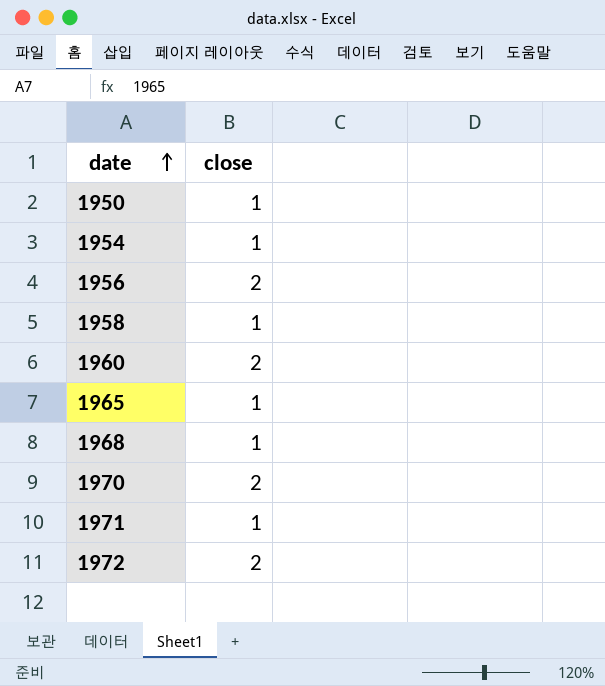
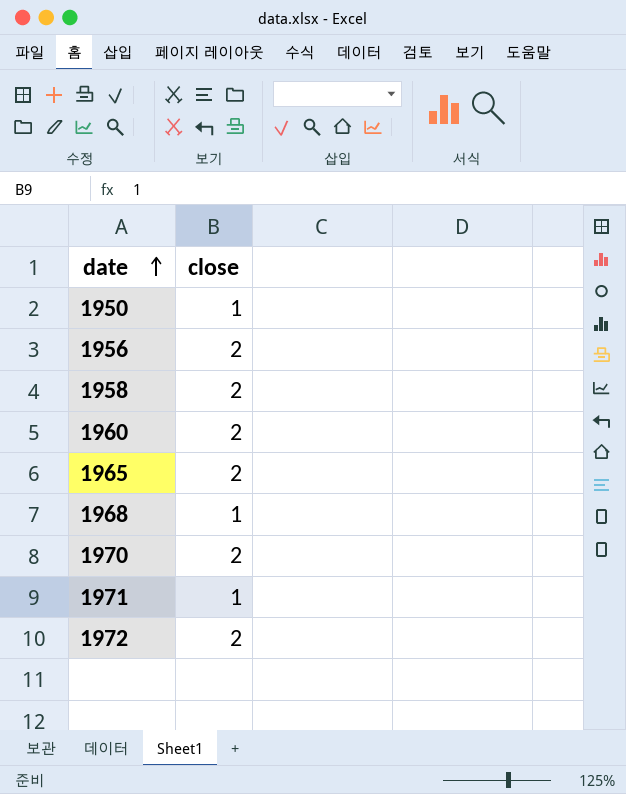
row 1954: 1 -> none
1958 | close: 1 -> 2
1965 | close: 1 -> 2

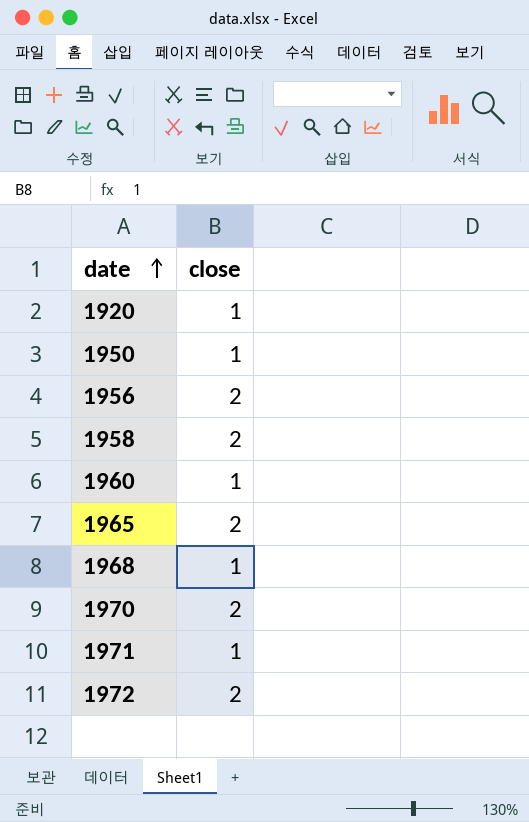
row 1920: none -> 1
1960 | close: 2 -> 1

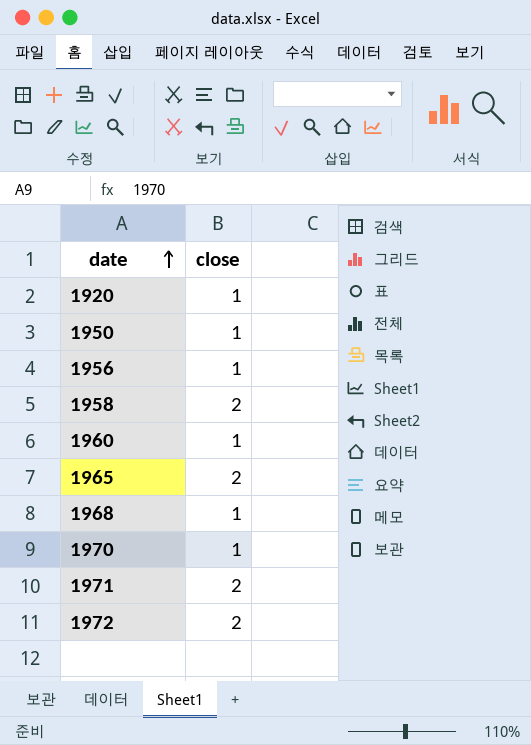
1956 | close: 2 -> 1
1970 | close: 2 -> 1
1971 | close: 1 -> 2

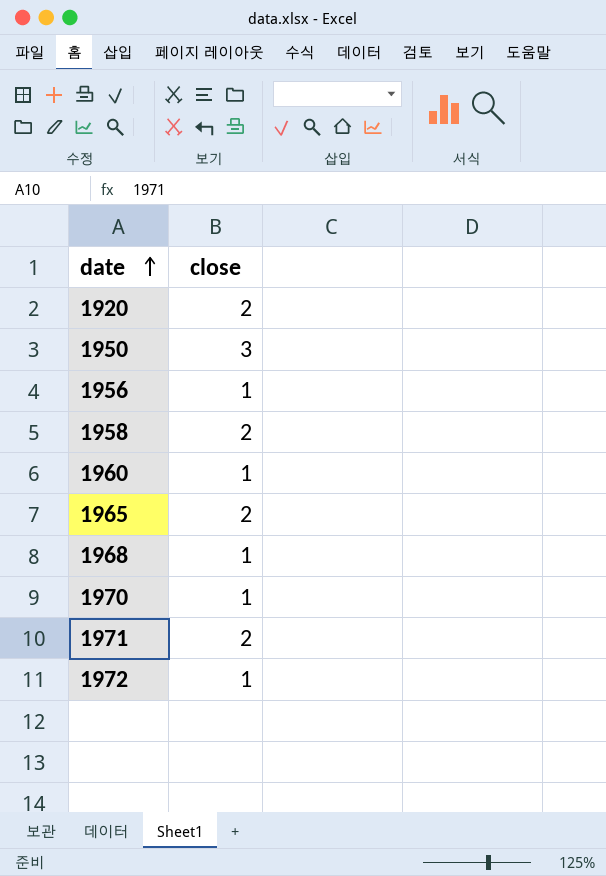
1920 | close: 1 -> 2
1950 | close: 1 -> 3
1972 | close: 2 -> 1

